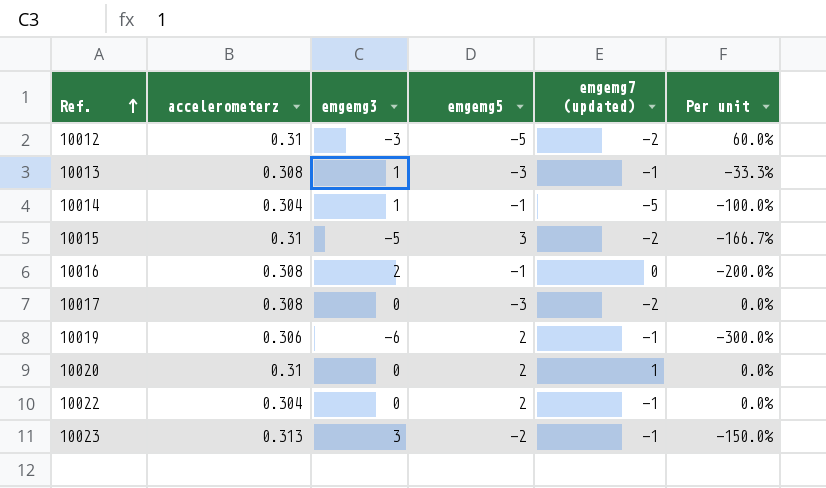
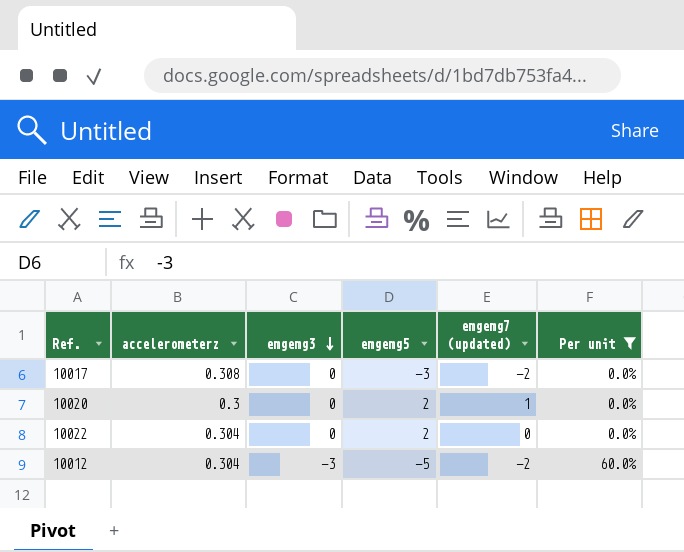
filter: none -> Per unit >= 0.0%
row order: Ref. ascending -> emgemg3 descending
10020 | accelerometerz: 0.31 -> 0.3
10022 | emgemg7 (updated): -1 -> 0
10012 | accelerometerz: 0.31 -> 0.304

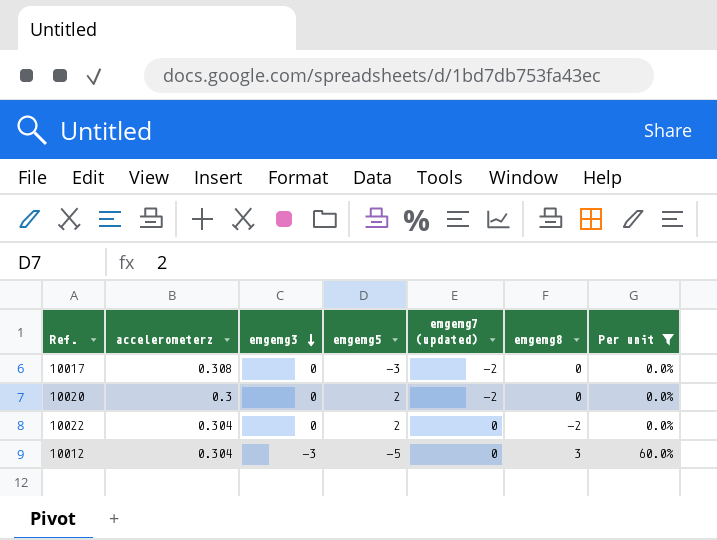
column emgemg8 | position: none -> 6
10020 | emgemg7 (updated): 1 -> -2
10012 | emgemg7 (updated): -2 -> 0

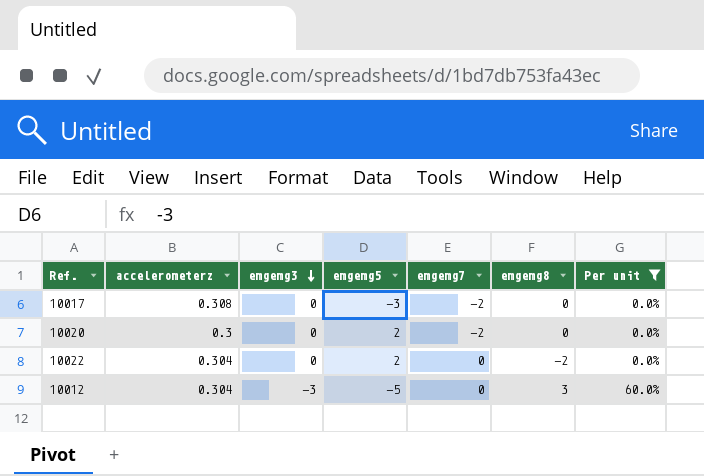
column name: emgemg7 (updated) -> emgemg7

